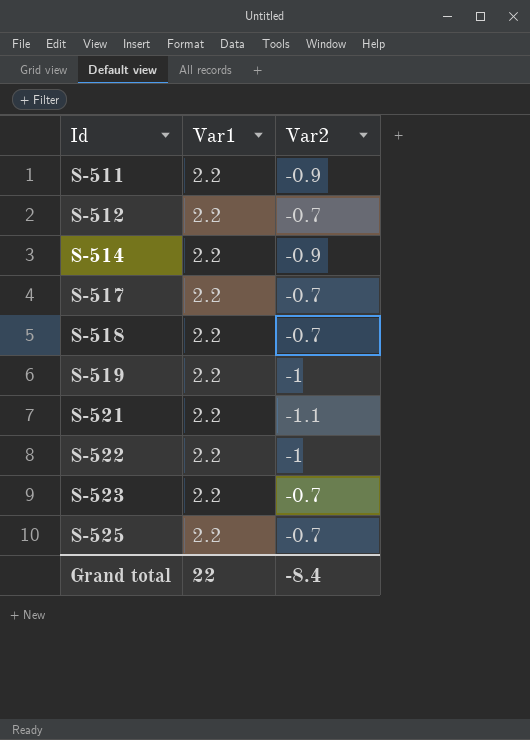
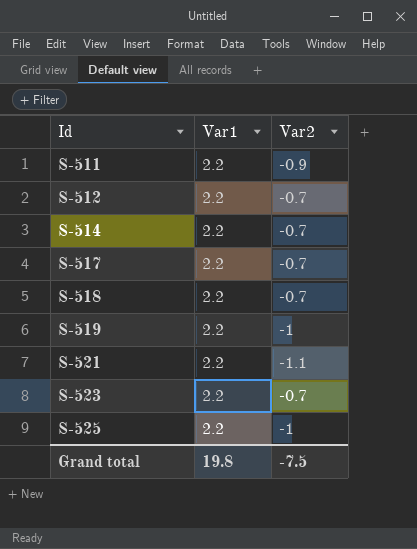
row S-522: 2.2 | -1 -> none
S-514 | Var2: -0.9 -> -0.7
S-525 | Var2: -0.7 -> -1
Grand total | Var1: 22 -> 19.8
Grand total | Var2: -8.4 -> -7.5

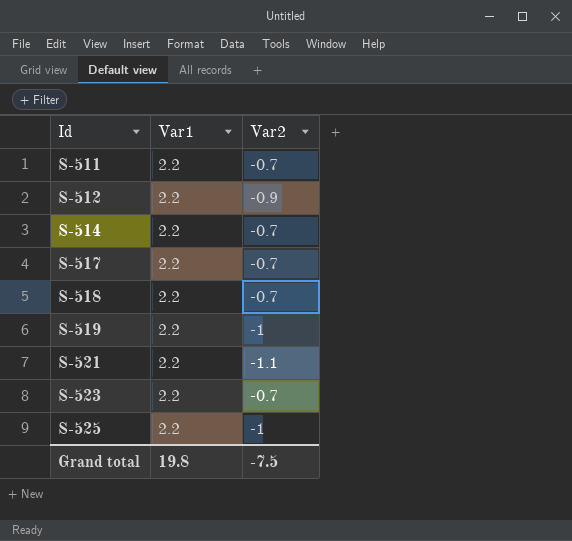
S-511 | Var2: -0.9 -> -0.7
S-512 | Var2: -0.7 -> -0.9

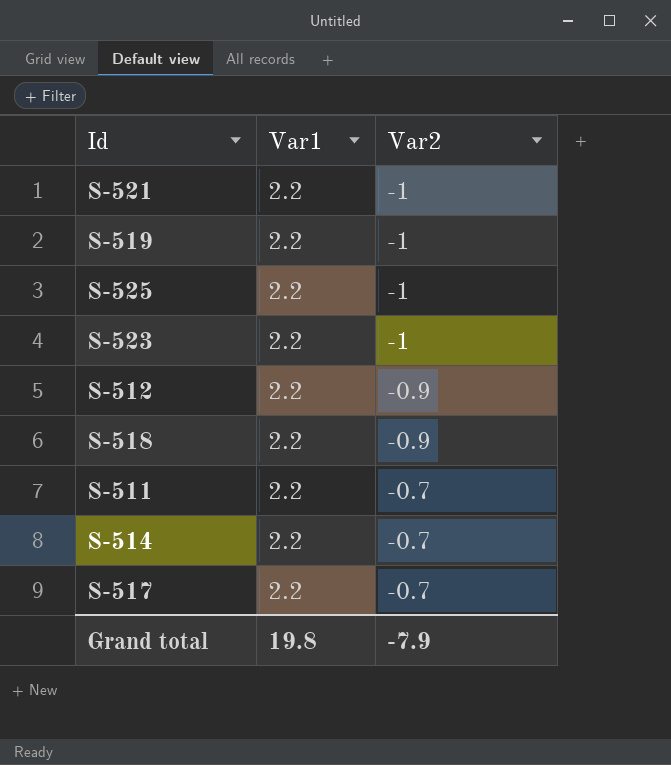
row order: Id ascending -> Var2 ascending
S-521 | Var2: -1.1 -> -1
S-523 | Var2: -0.7 -> -1
S-518 | Var2: -0.7 -> -0.9
Grand total | Var2: -7.5 -> -7.9

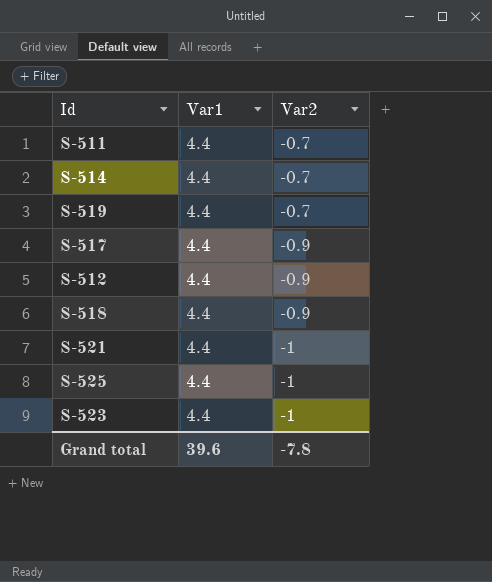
row order: Var2 ascending -> Var2 descending
S-511 | Var1: 2.2 -> 4.4
S-514 | Var1: 2.2 -> 4.4
S-519 | Var1: 2.2 -> 4.4
S-519 | Var2: -1 -> -0.7
S-517 | Var1: 2.2 -> 4.4
S-517 | Var2: -0.7 -> -0.9
S-512 | Var1: 2.2 -> 4.4
S-518 | Var1: 2.2 -> 4.4
S-521 | Var1: 2.2 -> 4.4
S-525 | Var1: 2.2 -> 4.4
S-523 | Var1: 2.2 -> 4.4
Grand total | Var1: 19.8 -> 39.6
Grand total | Var2: -7.9 -> -7.8

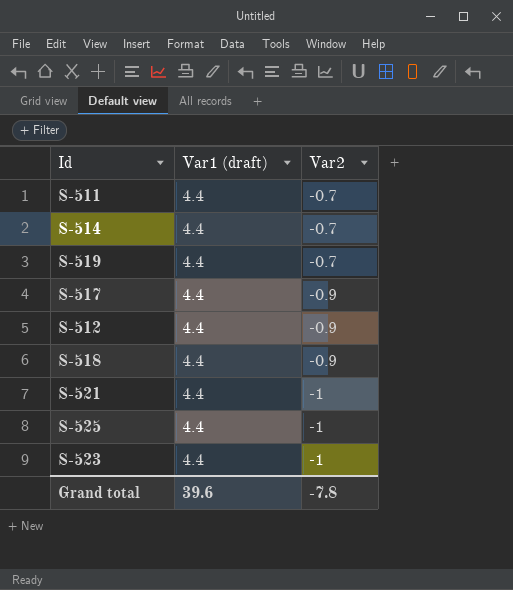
column name: Var1 -> Var1 (draft)

